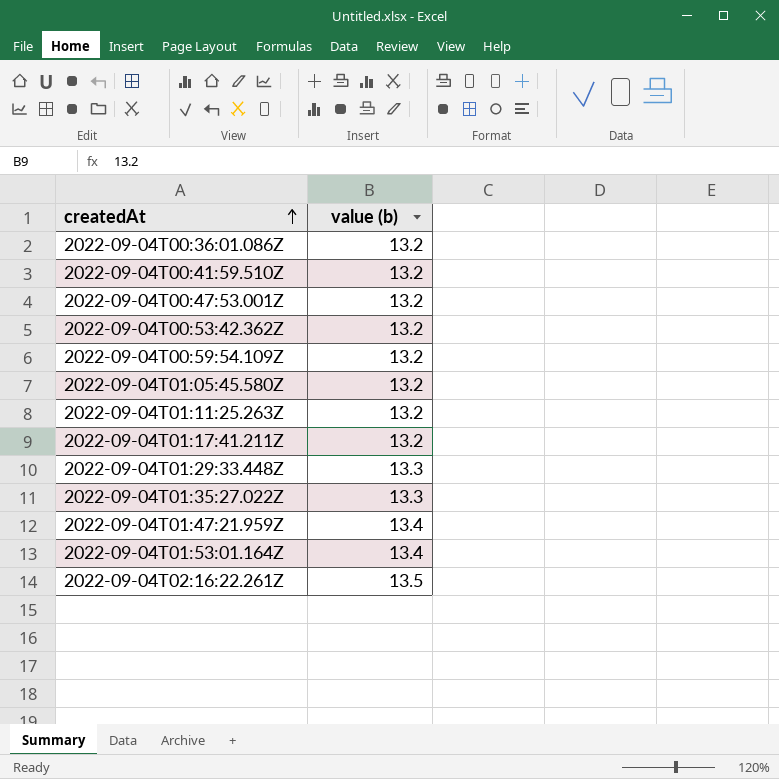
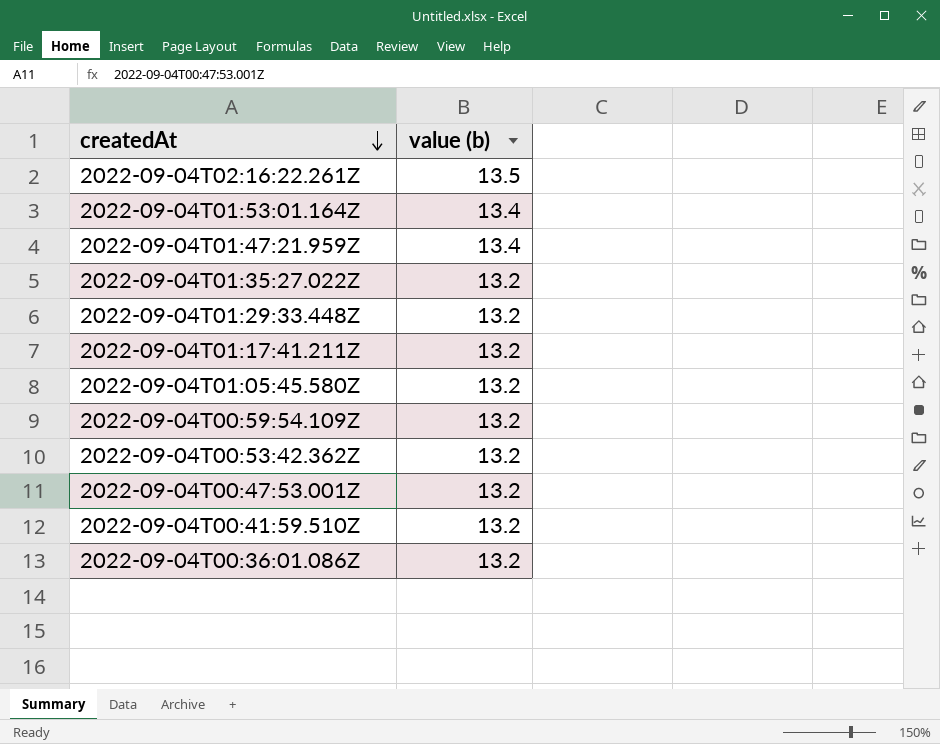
row order: createdAt ascending -> createdAt descending
row 2022-09-04T01:11:25.263Z: 13.2 -> none
2022-09-04T01:35:27.022Z | value (b): 13.3 -> 13.2
2022-09-04T01:29:33.448Z | value (b): 13.3 -> 13.2

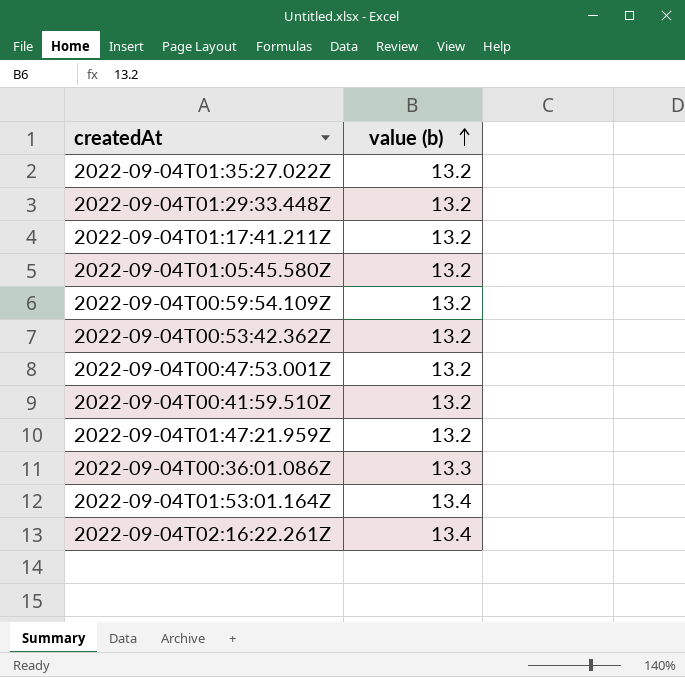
row order: createdAt descending -> value (b) ascending
2022-09-04T01:47:21.959Z | value (b): 13.4 -> 13.2
2022-09-04T00:36:01.086Z | value (b): 13.2 -> 13.3
2022-09-04T02:16:22.261Z | value (b): 13.5 -> 13.4

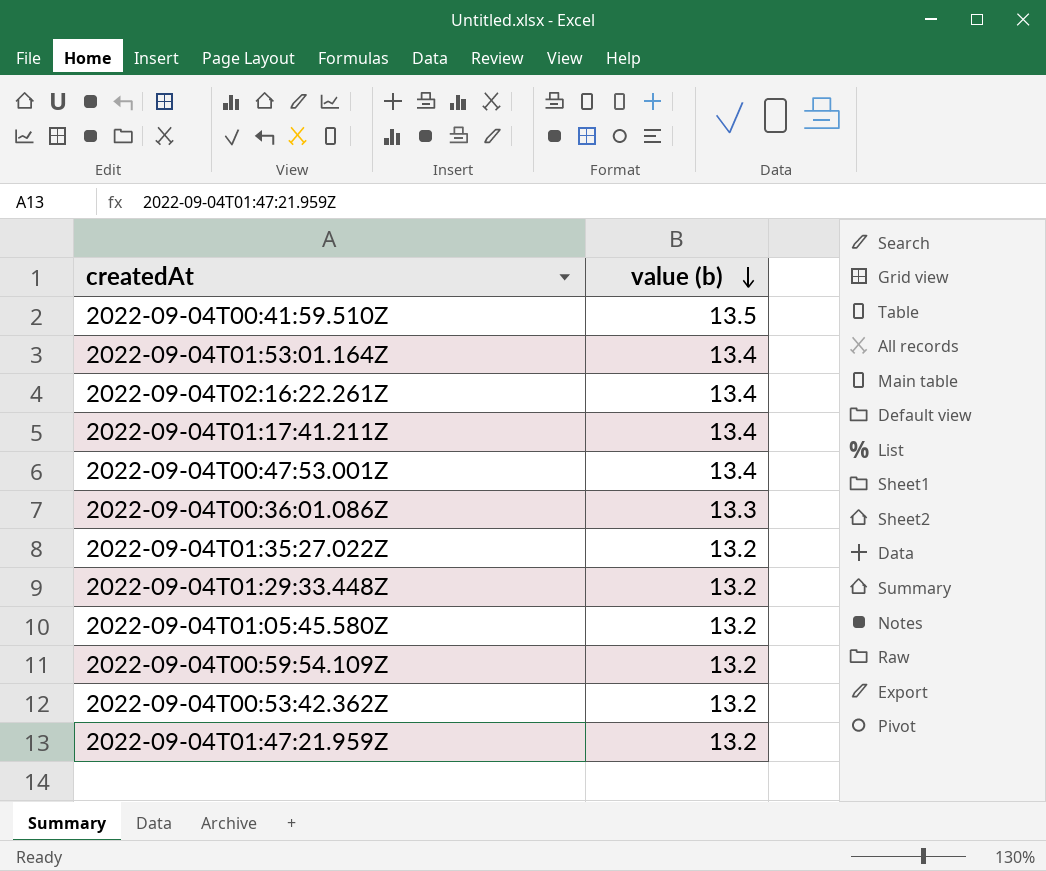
row order: value (b) ascending -> value (b) descending
2022-09-04T00:41:59.510Z | value (b): 13.2 -> 13.5
2022-09-04T01:17:41.211Z | value (b): 13.2 -> 13.4
2022-09-04T00:47:53.001Z | value (b): 13.2 -> 13.4

